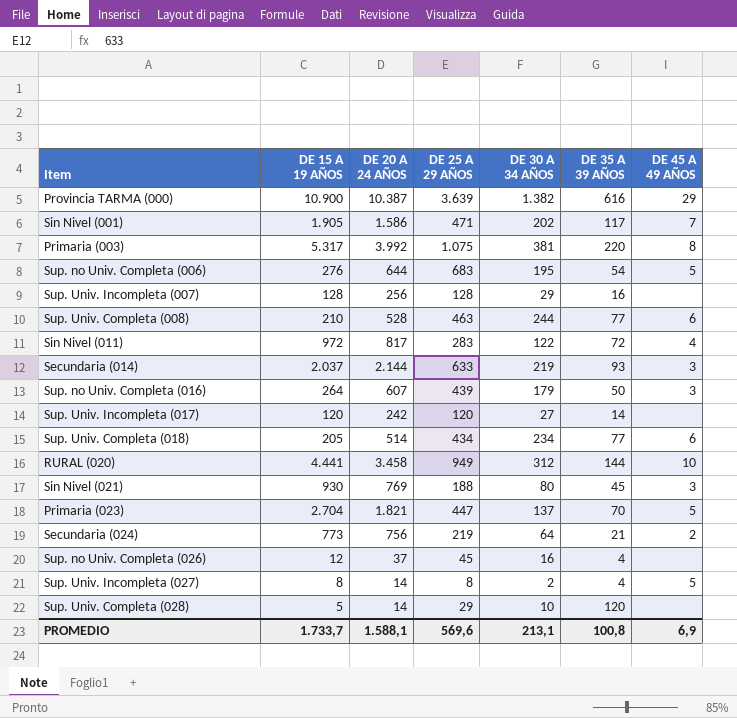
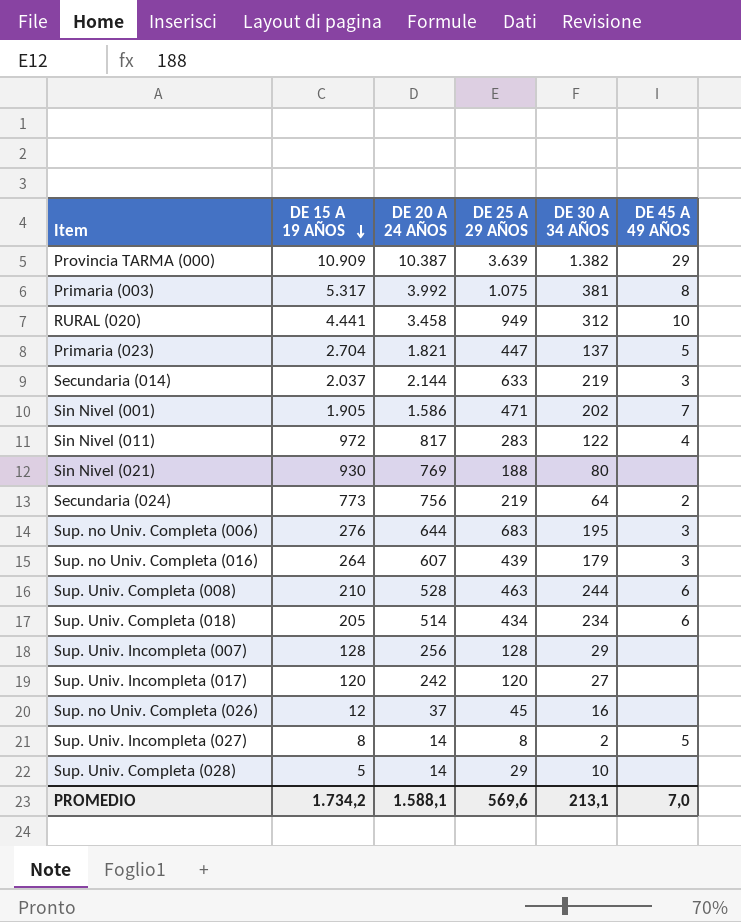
row order: none -> DE 15 A 19 AÑOS descending
column DE 35 A 39 AÑOS | position: 6 -> none
Provincia TARMA (000) | DE 15 A 19 AÑOS: 10.900 -> 10.909
Sin Nivel (021) | DE 45 A 49 AÑOS: 3 -> none
Sup. no Univ. Completa (006) | DE 45 A 49 AÑOS: 5 -> 3
PROMEDIO | DE 15 A 19 AÑOS: 1.733,7 -> 1.734,2
PROMEDIO | DE 45 A 49 AÑOS: 6,9 -> 7,0

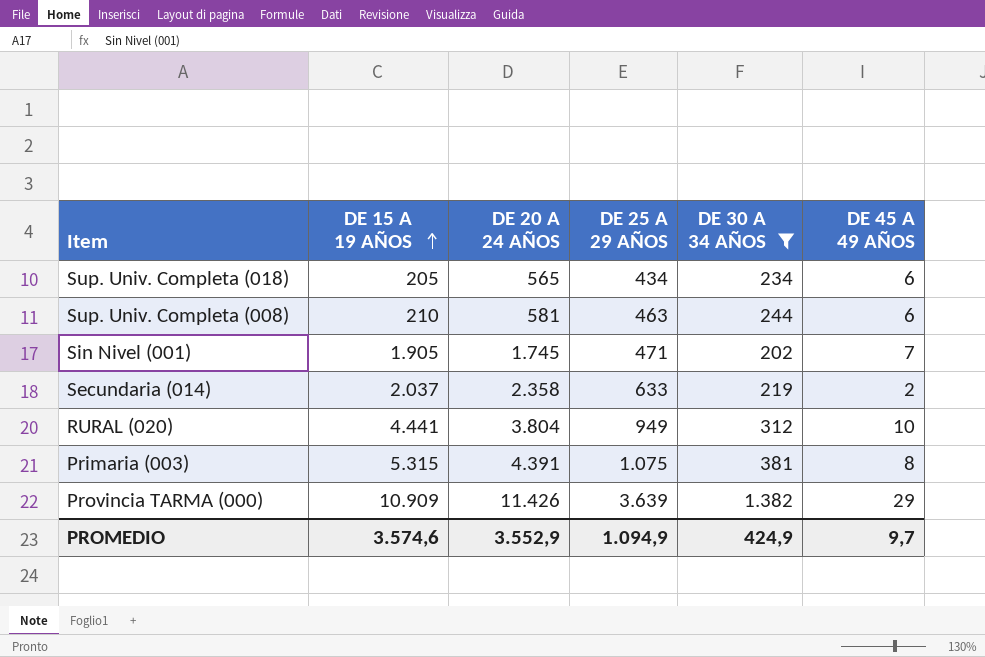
filter: none -> DE 30 A 34 AÑOS >= 202
row order: DE 15 A 19 AÑOS descending -> DE 15 A 19 AÑOS ascending
Sup. Univ. Completa (018) | DE 20 A 24 AÑOS: 514 -> 565
Sup. Univ. Completa (008) | DE 20 A 24 AÑOS: 528 -> 581
Sin Nivel (001) | DE 20 A 24 AÑOS: 1.586 -> 1.745
Secundaria (014) | DE 20 A 24 AÑOS: 2.144 -> 2.358
Secundaria (014) | DE 45 A 49 AÑOS: 3 -> 2
RURAL (020) | DE 20 A 24 AÑOS: 3.458 -> 3.804
Primaria (003) | DE 15 A 19 AÑOS: 5.317 -> 5.315
Primaria (003) | DE 20 A 24 AÑOS: 3.992 -> 4.391
Provincia TARMA (000) | DE 20 A 24 AÑOS: 10.387 -> 11.426
PROMEDIO | DE 15 A 19 AÑOS: 1.734,2 -> 3.574,6
PROMEDIO | DE 20 A 24 AÑOS: 1.588,1 -> 3.552,9
PROMEDIO | DE 25 A 29 AÑOS: 569,6 -> 1.094,9
PROMEDIO | DE 30 A 34 AÑOS: 213,1 -> 424,9
PROMEDIO | DE 45 A 49 AÑOS: 7,0 -> 9,7

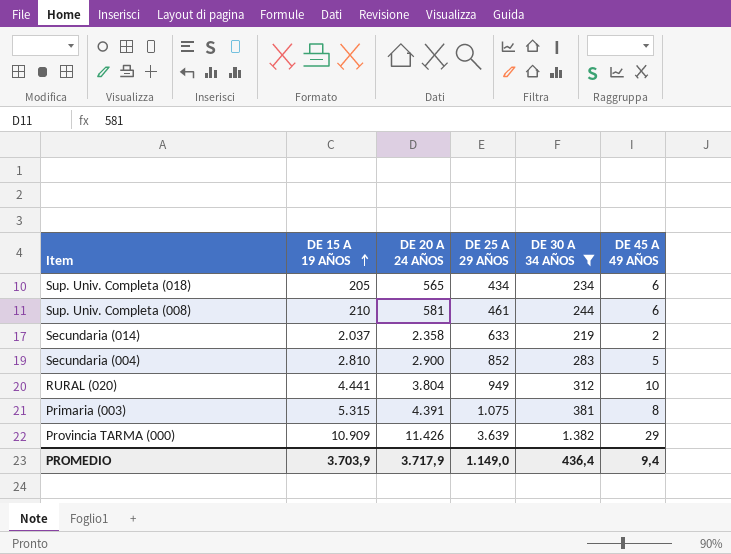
row Sin Nivel (001): 1.905 | 1.745 | 471 | 202 | 7 -> none
Sup. Univ. Completa (008) | DE 25 A 29 AÑOS: 463 -> 461
row Secundaria (004): none -> 2.810 | 2.900 | 852 | 283 | 5
PROMEDIO | DE 15 A 19 AÑOS: 3.574,6 -> 3.703,9
PROMEDIO | DE 20 A 24 AÑOS: 3.552,9 -> 3.717,9
PROMEDIO | DE 25 A 29 AÑOS: 1.094,9 -> 1.149,0
PROMEDIO | DE 30 A 34 AÑOS: 424,9 -> 436,4
PROMEDIO | DE 45 A 49 AÑOS: 9,7 -> 9,4

